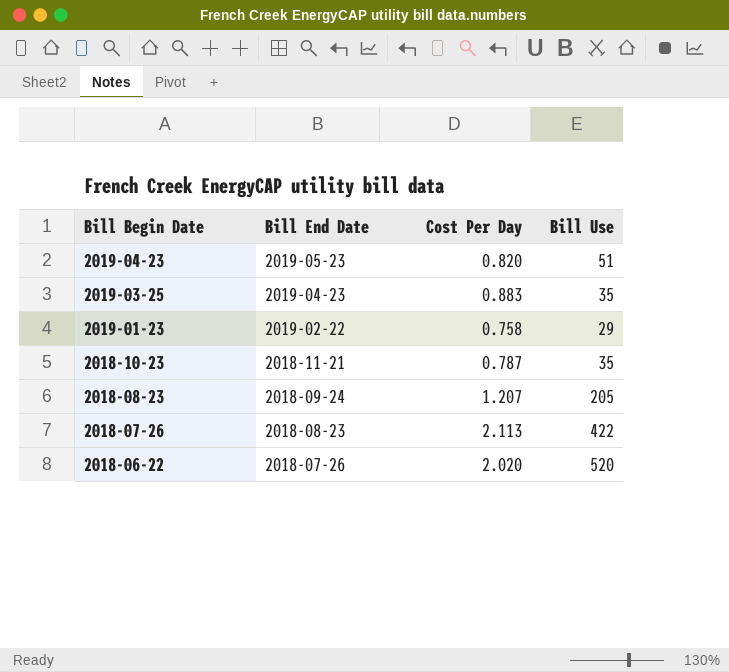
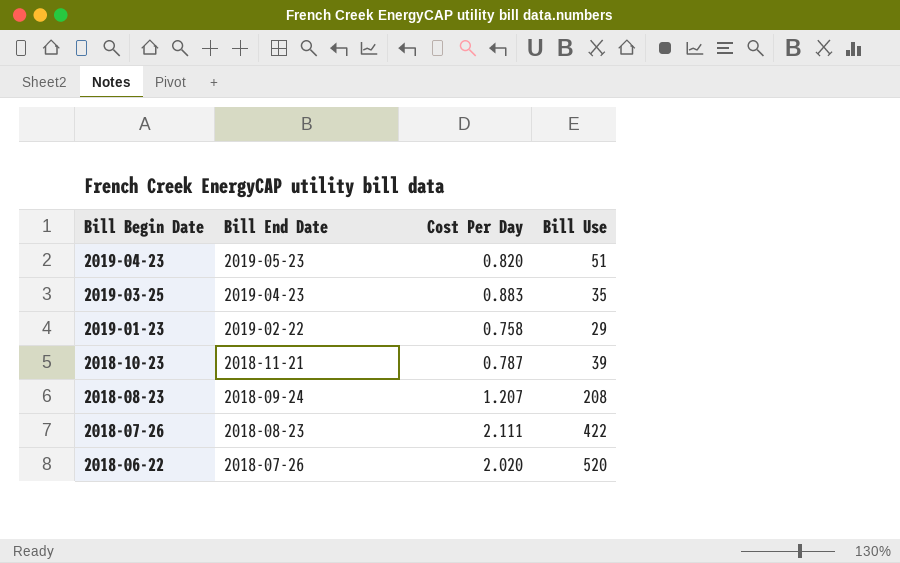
2018-10-23 | Bill Use: 35 -> 39
2018-08-23 | Bill Use: 205 -> 208
2018-07-26 | Cost Per Day: 2.113 -> 2.111

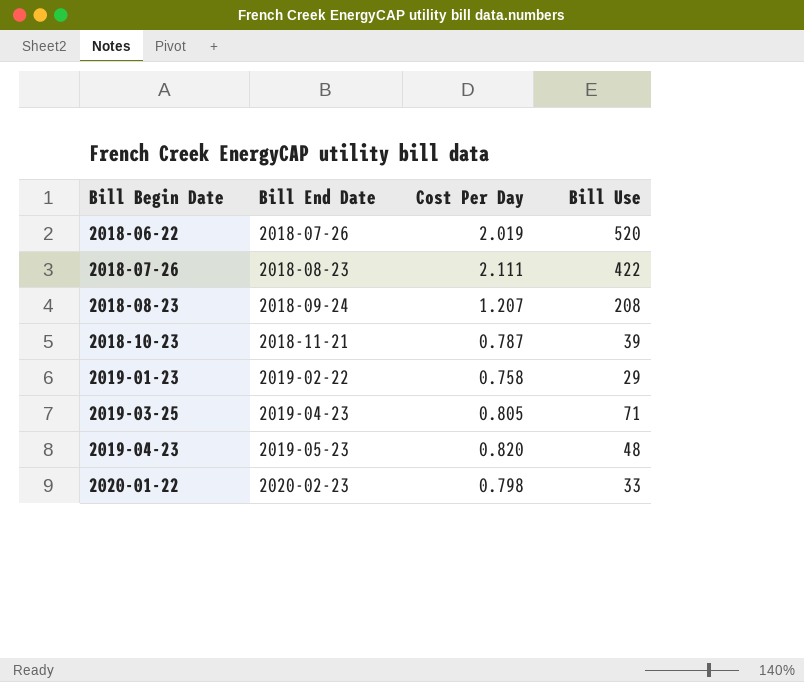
row order: Bill Begin Date descending -> Bill Begin Date ascending
2018-06-22 | Cost Per Day: 2.020 -> 2.019
2019-03-25 | Cost Per Day: 0.883 -> 0.805
2019-03-25 | Bill Use: 35 -> 71
2019-04-23 | Bill Use: 51 -> 48
row 2020-01-22: none -> 2020-02-23 | 0.798 | 33

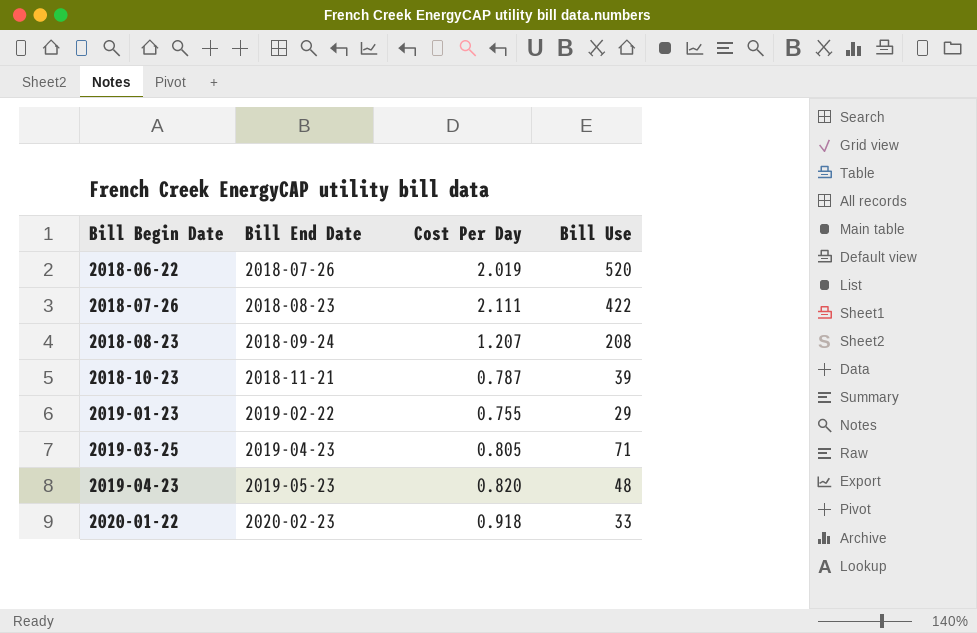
2019-01-23 | Cost Per Day: 0.758 -> 0.755
2020-01-22 | Cost Per Day: 0.798 -> 0.918

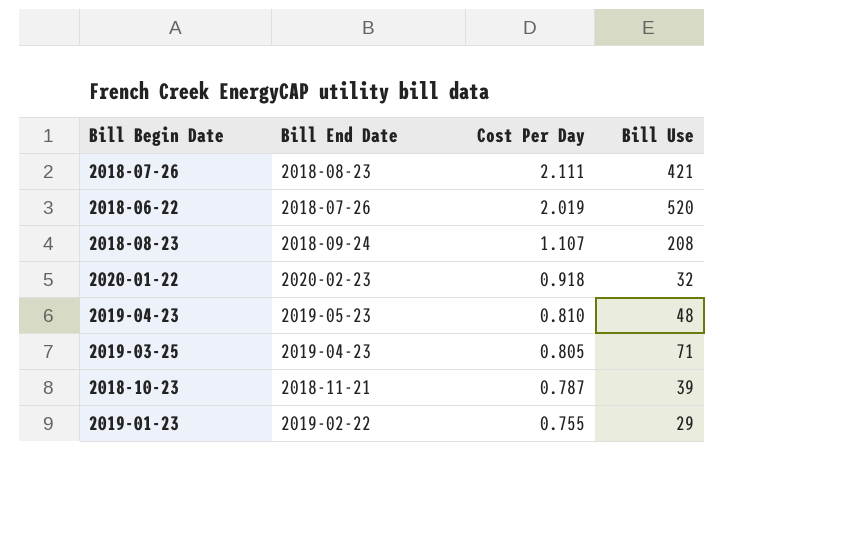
row order: Bill Begin Date ascending -> Cost Per Day descending
2018-07-26 | Bill Use: 422 -> 421
2018-08-23 | Cost Per Day: 1.207 -> 1.107
2020-01-22 | Bill Use: 33 -> 32
2019-04-23 | Cost Per Day: 0.820 -> 0.810

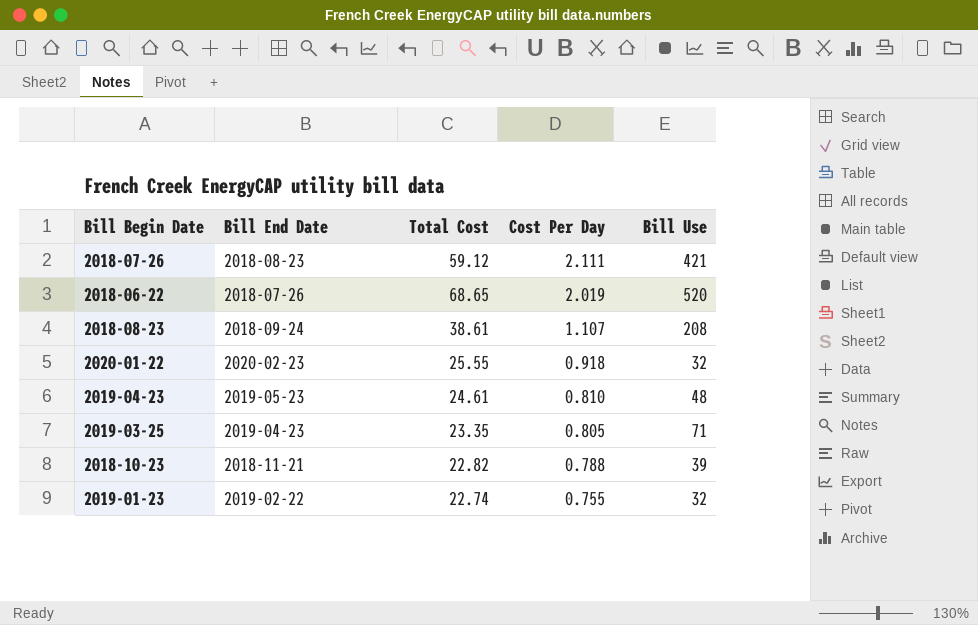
column Total Cost | position: none -> 3
2018-10-23 | Cost Per Day: 0.787 -> 0.788
2019-01-23 | Bill Use: 29 -> 32

